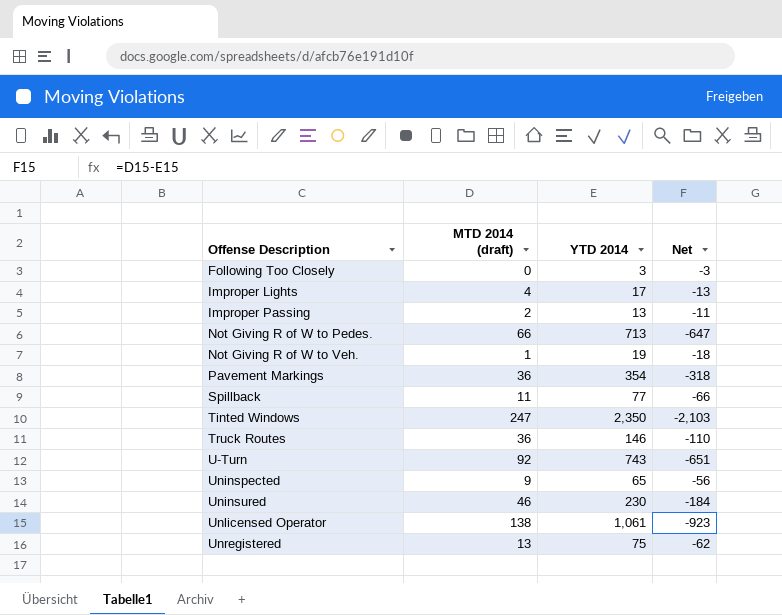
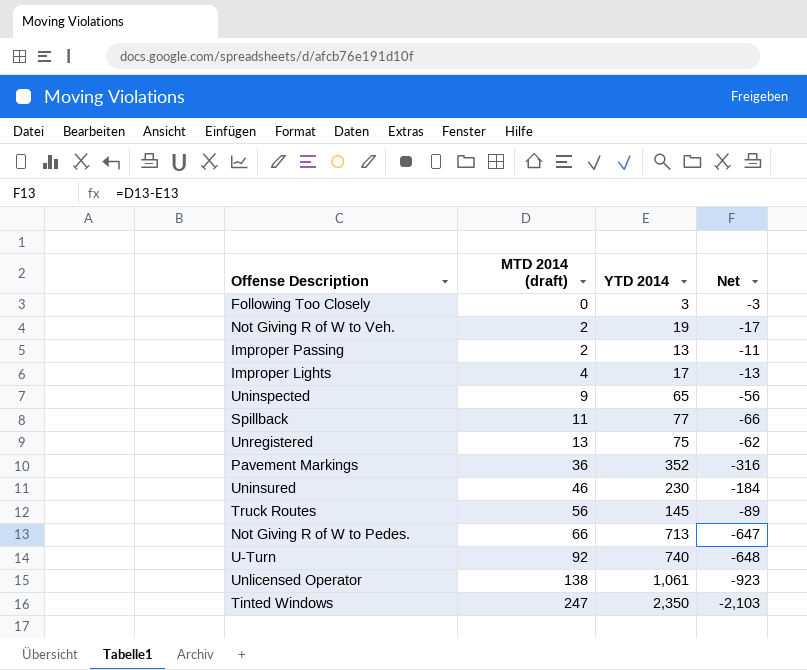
row order: Offense Description ascending -> MTD 2014 (draft) ascending
Not Giving R of W to Veh. | MTD 2014 (draft): 1 -> 2
Not Giving R of W to Veh. | Net: -18 -> -17
Pavement Markings | YTD 2014: 354 -> 352
Pavement Markings | Net: -318 -> -316
Truck Routes | MTD 2014 (draft): 36 -> 56
Truck Routes | YTD 2014: 146 -> 145
Truck Routes | Net: -110 -> -89
U-Turn | YTD 2014: 743 -> 740
U-Turn | Net: -651 -> -648

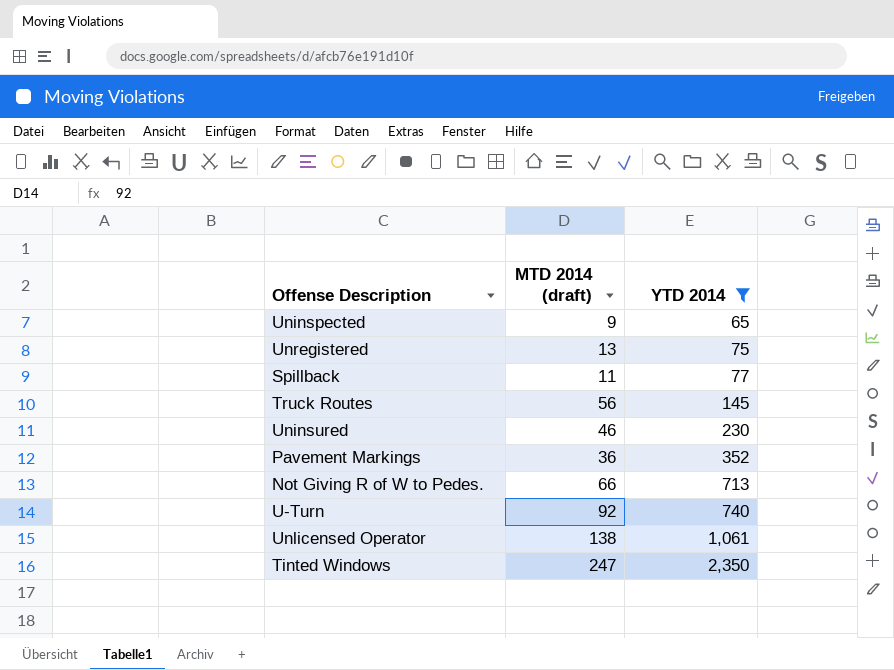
filter: none -> YTD 2014 >= 65
row order: MTD 2014 (draft) ascending -> YTD 2014 ascending
column Net | formula: [MTD 2014 (draft)] - [YTD 2014] -> none

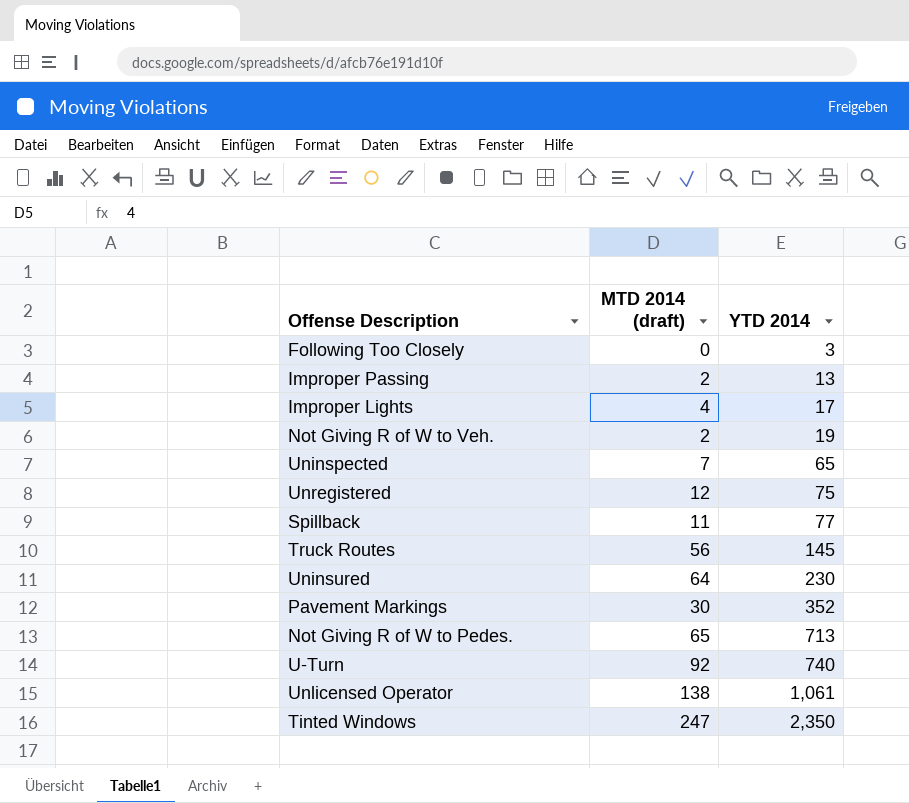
filter: YTD 2014 >= 65 -> none
Uninspected | MTD 2014 (draft): 9 -> 7
Unregistered | MTD 2014 (draft): 13 -> 12
Uninsured | MTD 2014 (draft): 46 -> 64
Pavement Markings | MTD 2014 (draft): 36 -> 30
Not Giving R of W to Pedes. | MTD 2014 (draft): 66 -> 65

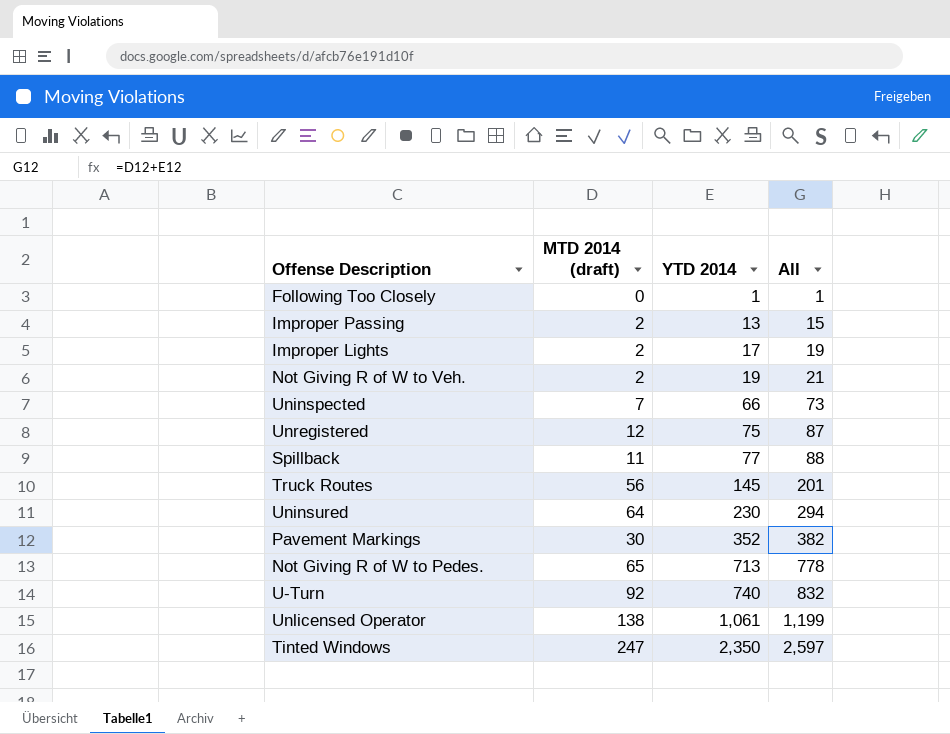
column All | formula: none -> [MTD 2014 (draft)] + [YTD 2014]
Following Too Closely | YTD 2014: 3 -> 1
Improper Lights | MTD 2014 (draft): 4 -> 2
Uninspected | YTD 2014: 65 -> 66

